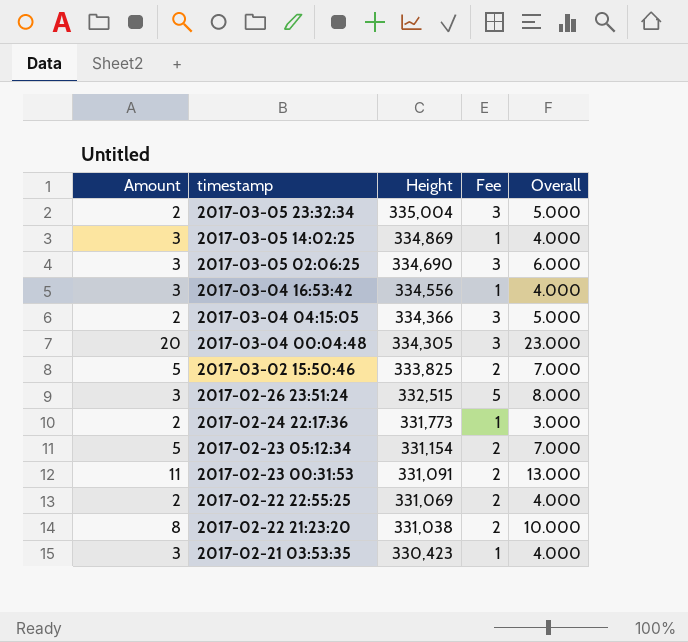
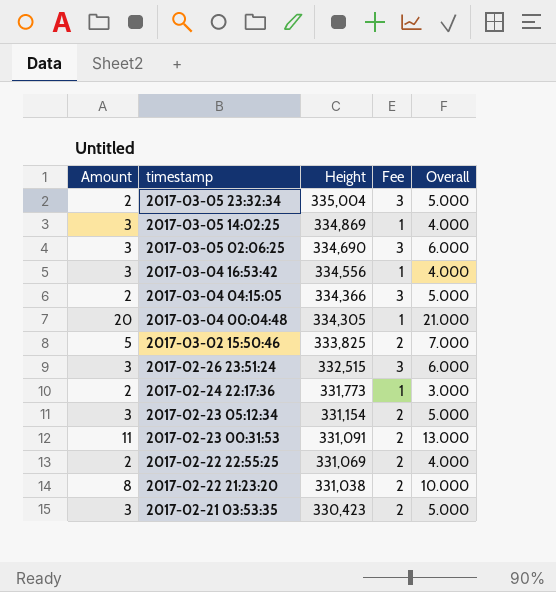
2017-03-04 00:04:48 | Fee: 3 -> 1
2017-03-04 00:04:48 | Overall: 23.000 -> 21.000
2017-02-26 23:51:24 | Fee: 5 -> 3
2017-02-26 23:51:24 | Overall: 8.000 -> 6.000
2017-02-23 05:12:34 | Amount: 5 -> 3
2017-02-23 05:12:34 | Overall: 7.000 -> 5.000
2017-02-21 03:53:35 | Fee: 1 -> 2
2017-02-21 03:53:35 | Overall: 4.000 -> 5.000

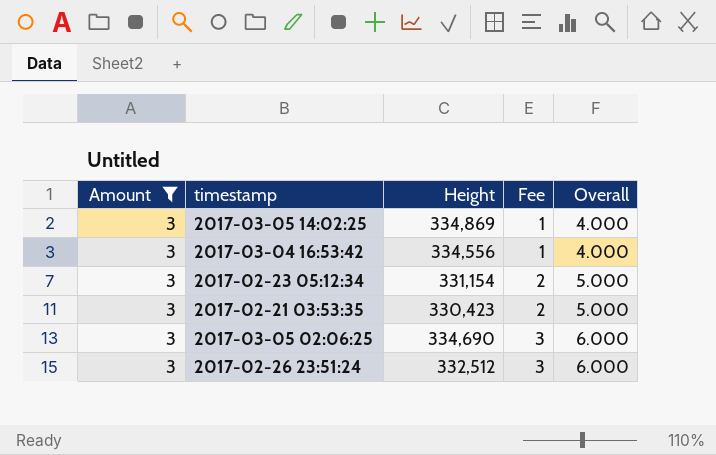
filter: none -> Amount = 3
row order: timestamp descending -> Fee ascending
2017-02-26 23:51:24 | Height: 332,515 -> 332,512

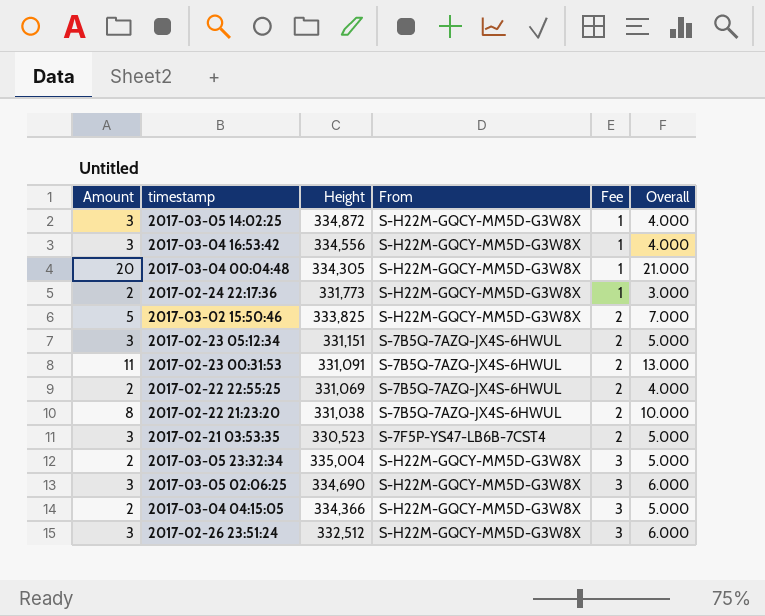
filter: Amount = 3 -> none
column From | position: none -> 4
2017-03-05 14:02:25 | Height: 334,869 -> 334,872
2017-02-23 05:12:34 | Height: 331,154 -> 331,151
2017-02-21 03:53:35 | Height: 330,423 -> 330,523

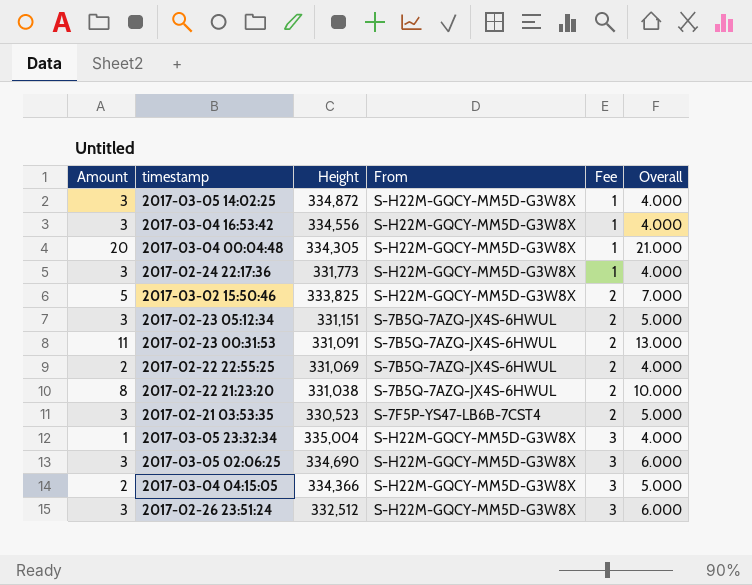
2017-02-24 22:17:36 | Amount: 2 -> 3
2017-02-24 22:17:36 | Overall: 3.000 -> 4.000
2017-03-05 23:32:34 | Amount: 2 -> 1
2017-03-05 23:32:34 | Overall: 5.000 -> 4.000

